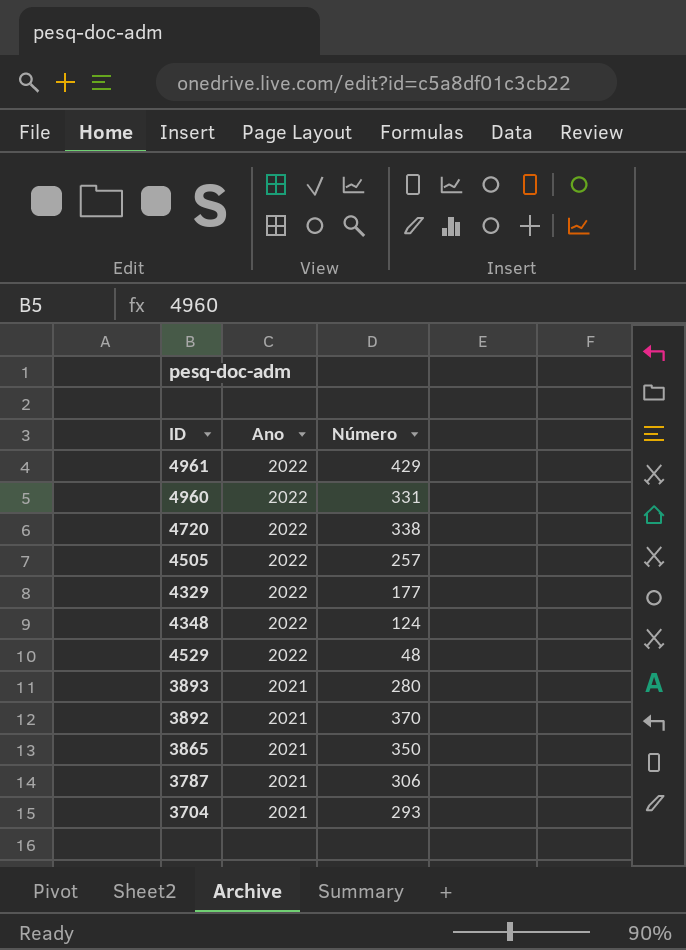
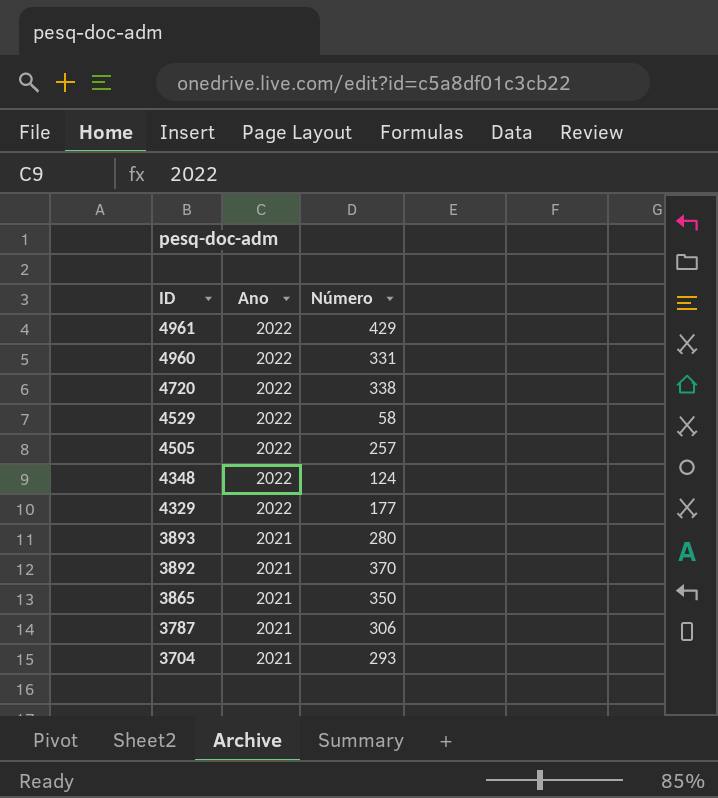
row order: Ano descending -> ID descending
4529 | Número: 48 -> 58

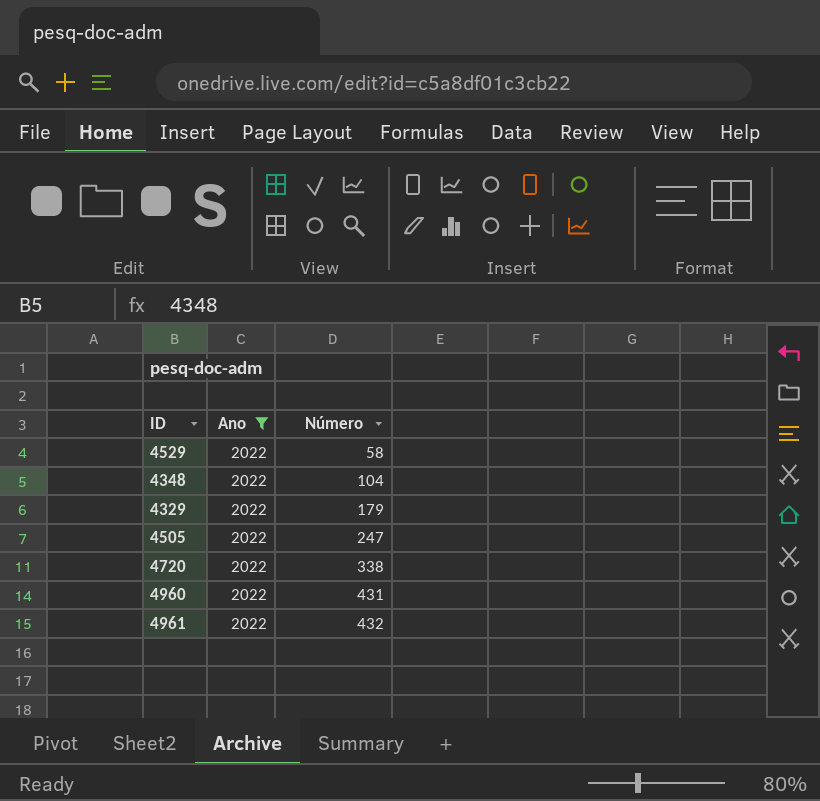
filter: none -> Ano = 2022
row order: ID descending -> Número ascending
4348 | Número: 124 -> 104
4329 | Número: 177 -> 179
4505 | Número: 257 -> 247
4960 | Número: 331 -> 431
4961 | Número: 429 -> 432

